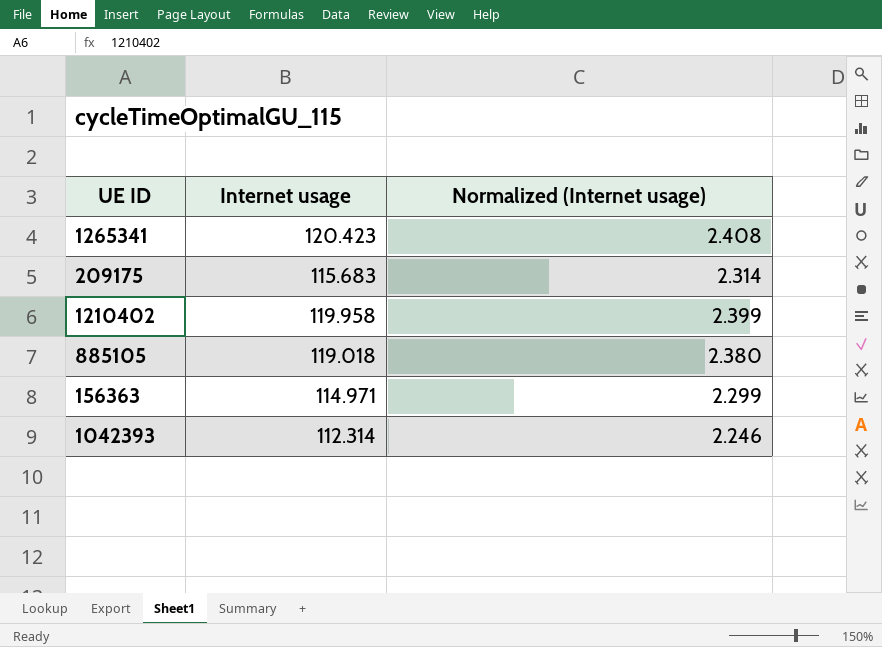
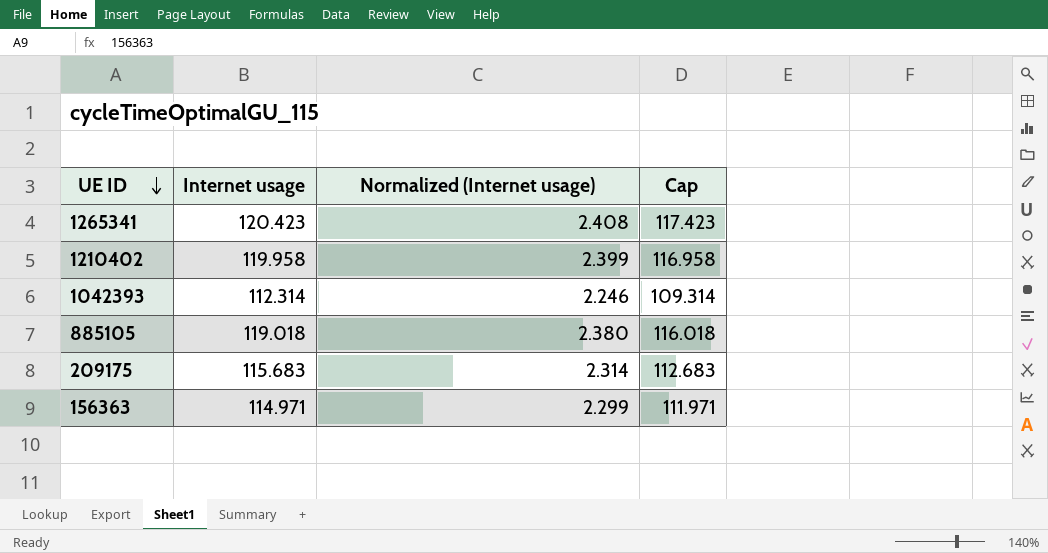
row order: none -> UE ID descending
column Cap | formula: none -> [Internet usage] - 3

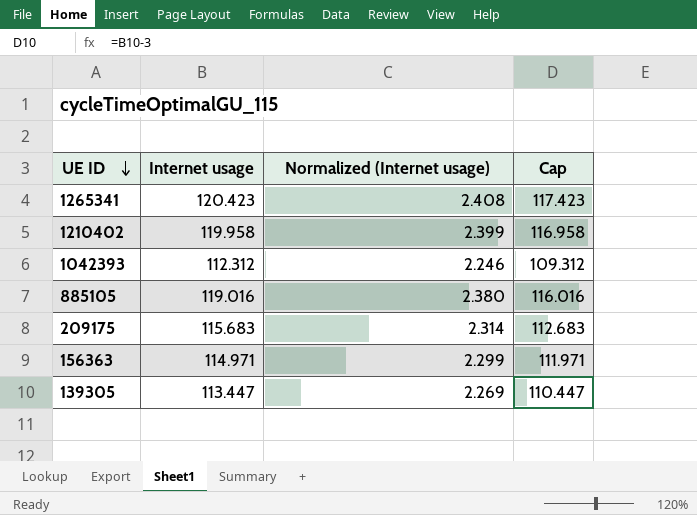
1042393 | Internet usage: 112.314 -> 112.312
1042393 | Cap: 109.314 -> 109.312
885105 | Internet usage: 119.018 -> 119.016
885105 | Cap: 116.018 -> 116.016
row 139305: none -> 113.447 | 2.269 | 110.447

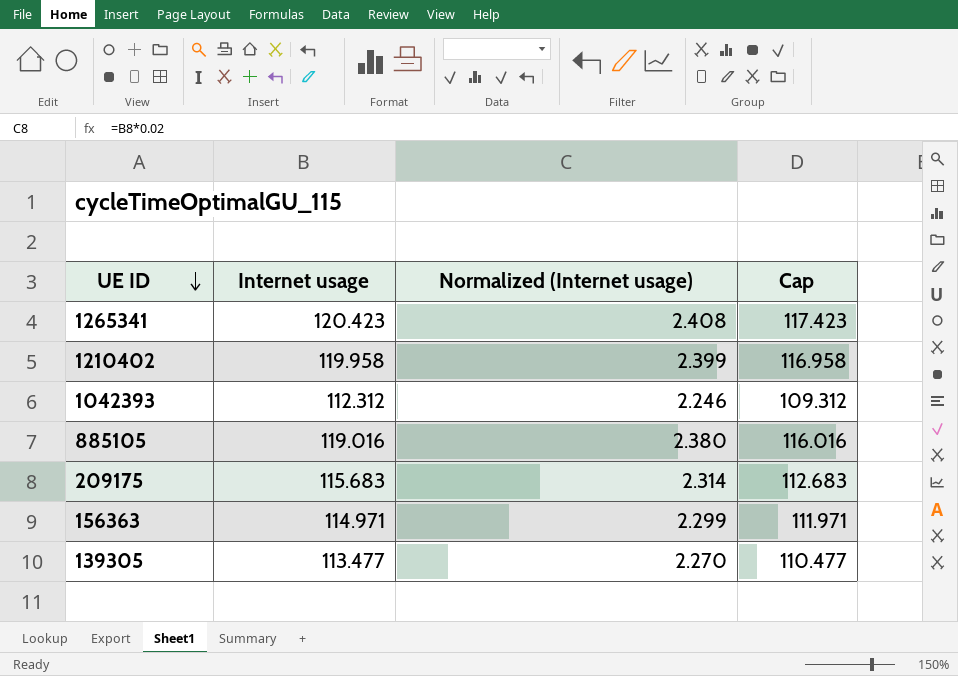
139305 | Internet usage: 113.447 -> 113.477
139305 | Normalized (Internet usage): 2.269 -> 2.270
139305 | Cap: 110.447 -> 110.477

